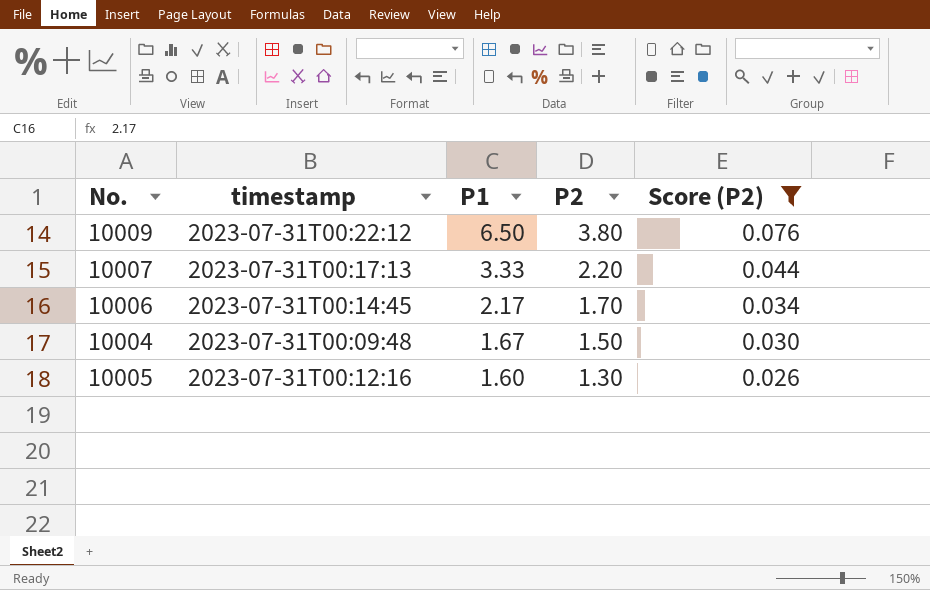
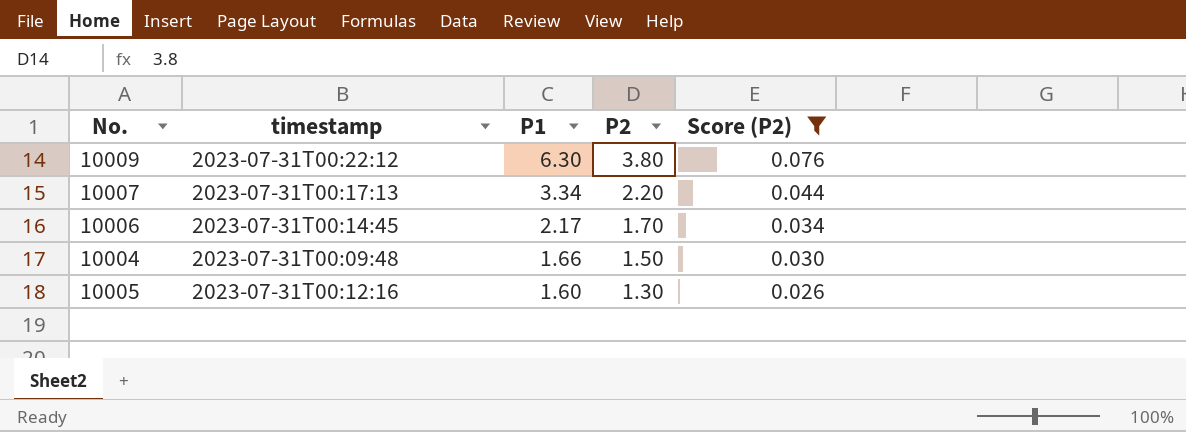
10009 | P1: 6.50 -> 6.30
10007 | P1: 3.33 -> 3.34
10004 | P1: 1.67 -> 1.66

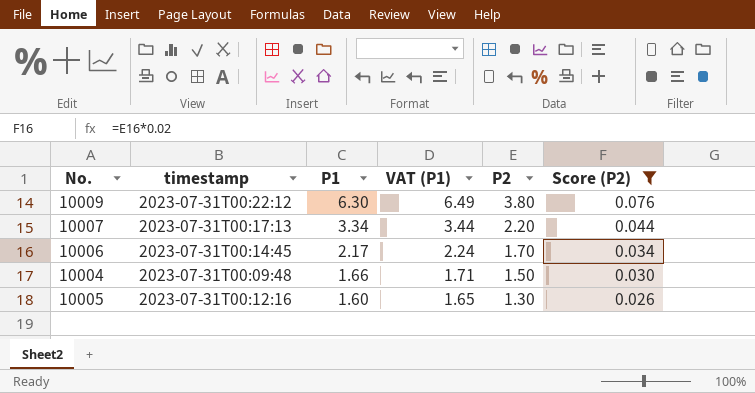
column VAT (P1) | formula: none -> [P1] * 1.03

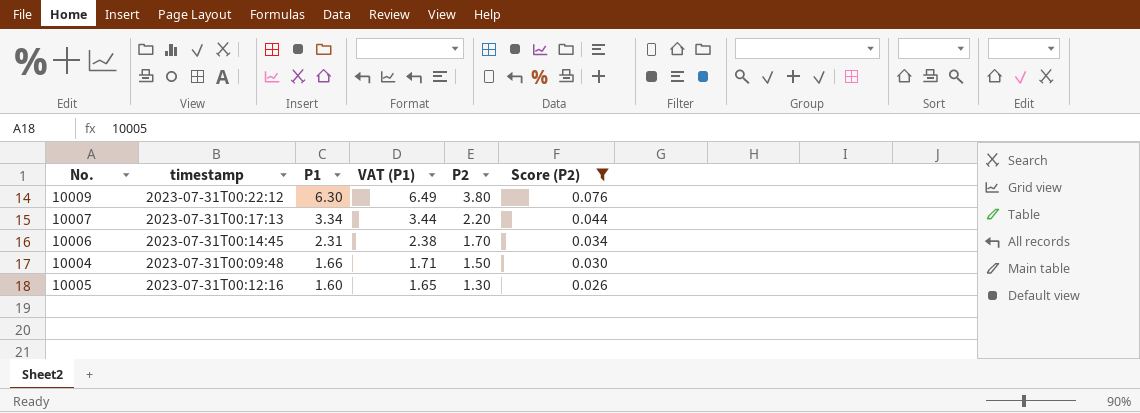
10006 | P1: 2.17 -> 2.31
10006 | VAT (P1): 2.24 -> 2.38

